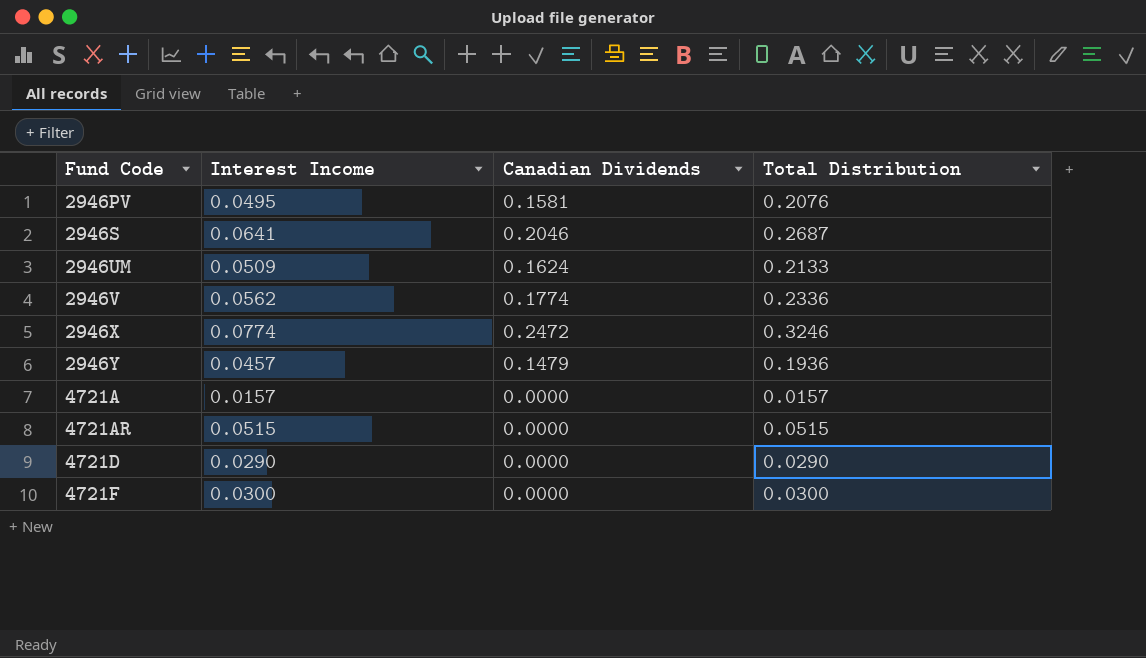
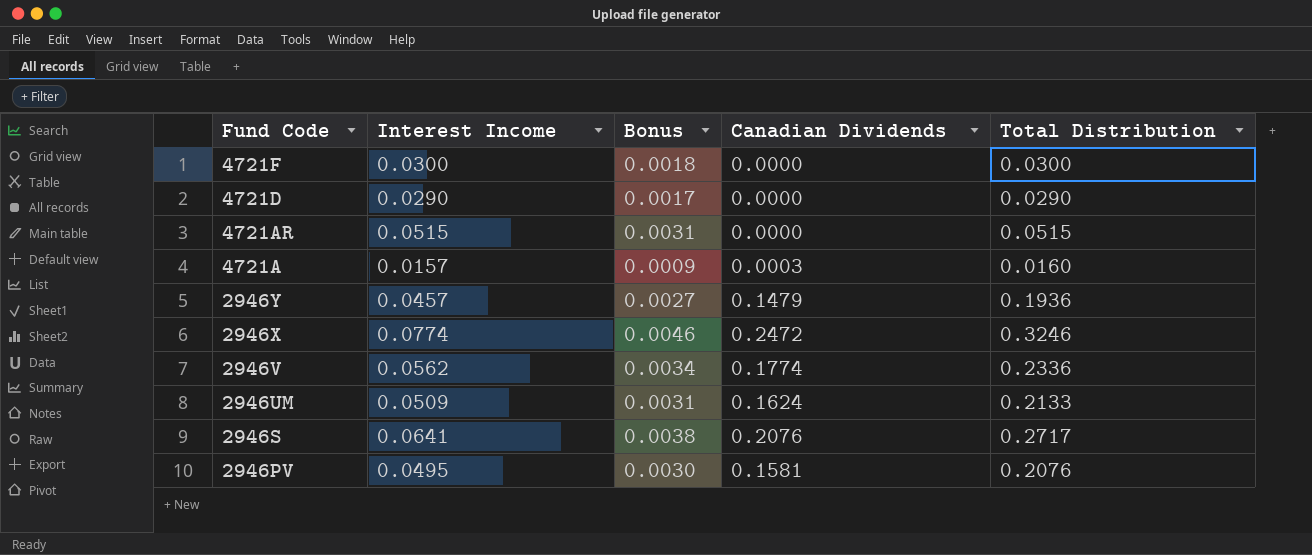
row order: Fund Code ascending -> Fund Code descending
column Bonus | formula: none -> [Interest Income] * 0.06
4721A | Canadian Dividends: 0.0000 -> 0.0003
4721A | Total Distribution: 0.0157 -> 0.0160
2946S | Canadian Dividends: 0.2046 -> 0.2076
2946S | Total Distribution: 0.2687 -> 0.2717

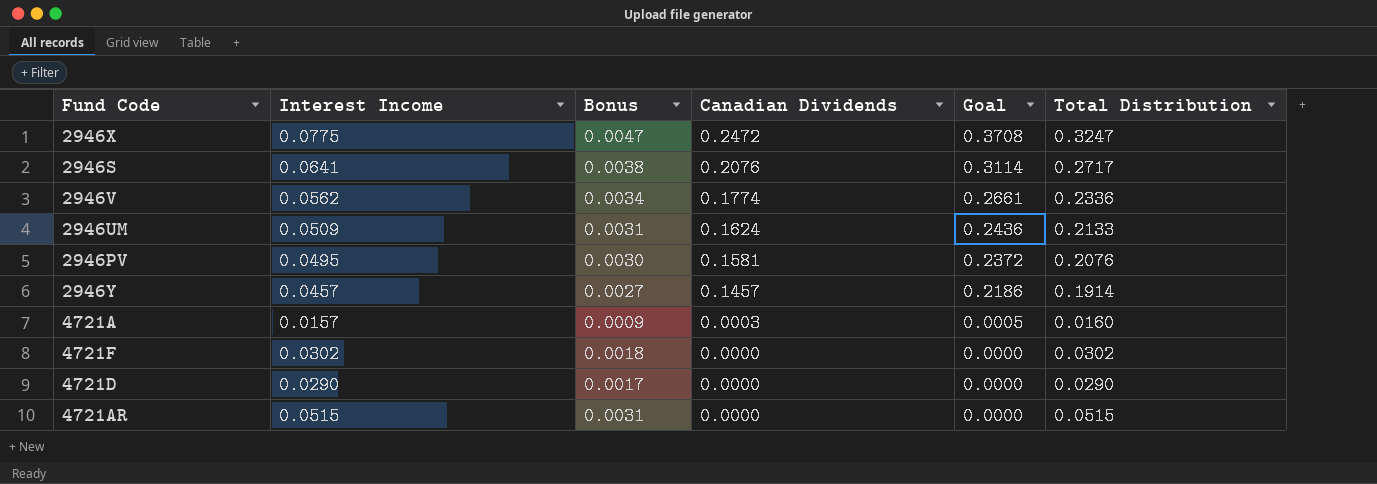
row order: Fund Code descending -> Canadian Dividends descending
column Goal | formula: none -> [Canadian Dividends] * 1.5
2946X | Interest Income: 0.0774 -> 0.0775
2946X | Bonus: 0.0046 -> 0.0047
2946X | Total Distribution: 0.3246 -> 0.3247
2946Y | Canadian Dividends: 0.1479 -> 0.1457
2946Y | Total Distribution: 0.1936 -> 0.1914
4721F | Interest Income: 0.0300 -> 0.0302
4721F | Total Distribution: 0.0300 -> 0.0302

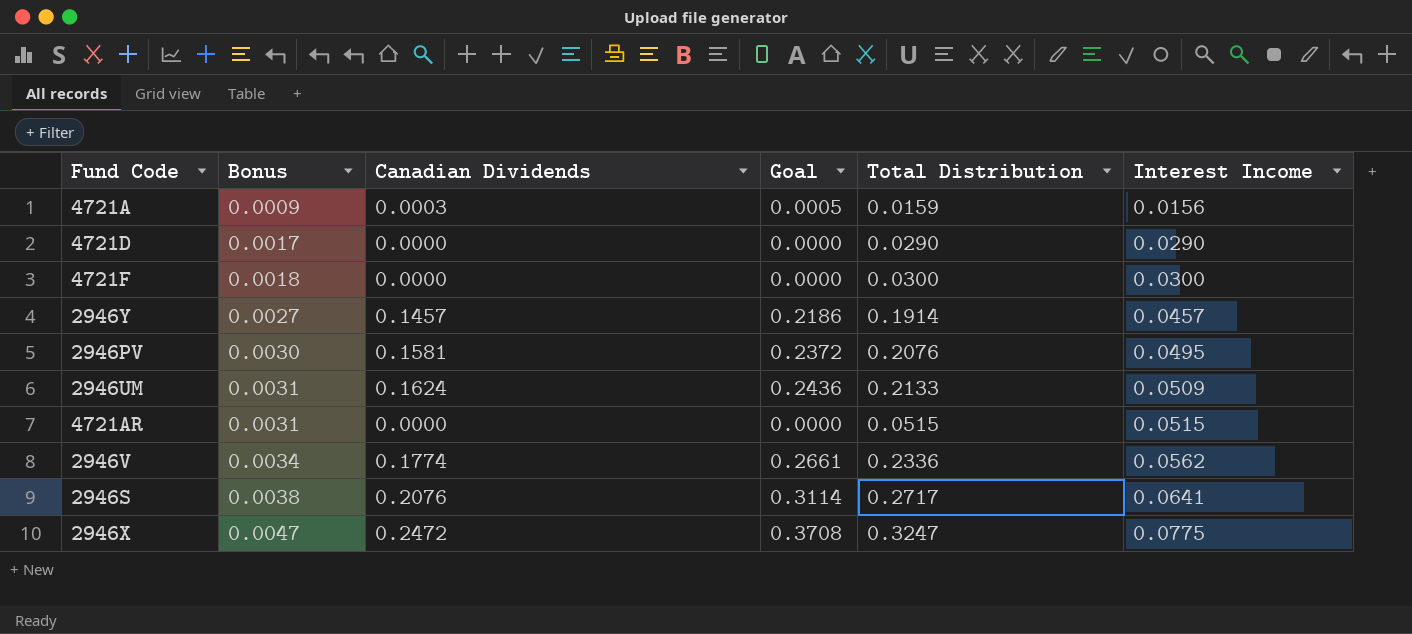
row order: Canadian Dividends descending -> Bonus ascending
column Interest Income | position: 2 -> 6
4721A | Total Distribution: 0.0160 -> 0.0159
4721A | Interest Income: 0.0157 -> 0.0156
4721F | Total Distribution: 0.0302 -> 0.0300
4721F | Interest Income: 0.0302 -> 0.0300

